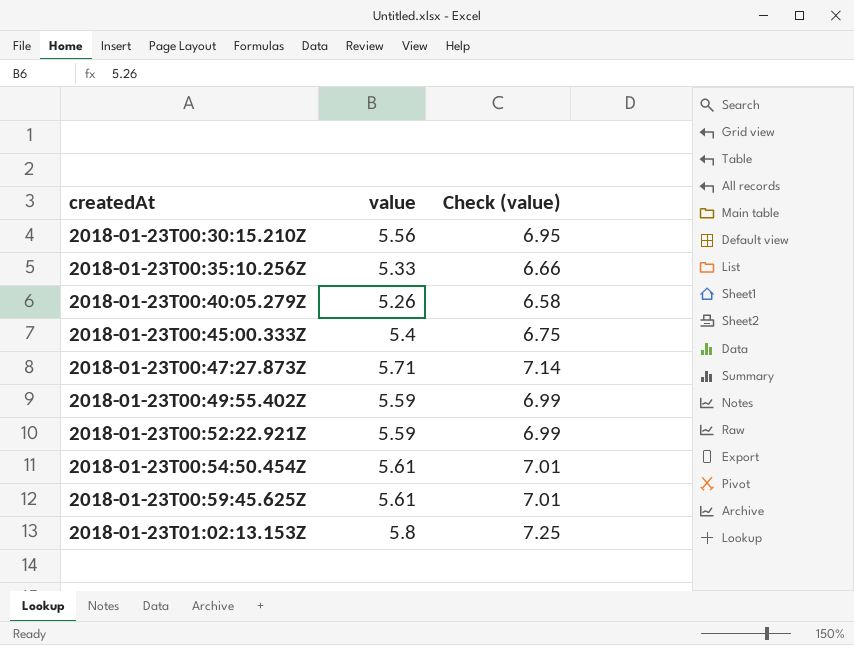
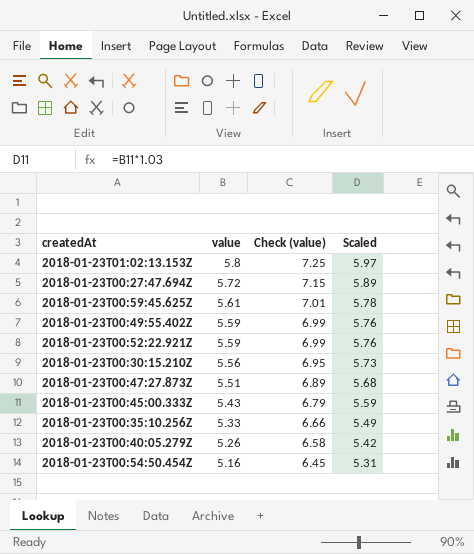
row order: createdAt ascending -> value descending
column Scaled | formula: none -> [value] * 1.03
row 2018-01-23T00:27:47.694Z: none -> 5.72 | 7.15 | 5.89
2018-01-23T00:47:27.873Z | value: 5.71 -> 5.51
2018-01-23T00:47:27.873Z | Check (value): 7.14 -> 6.89
2018-01-23T00:45:00.333Z | value: 5.4 -> 5.43
2018-01-23T00:45:00.333Z | Check (value): 6.75 -> 6.79
2018-01-23T00:54:50.454Z | value: 5.61 -> 5.16
2018-01-23T00:54:50.454Z | Check (value): 7.01 -> 6.45

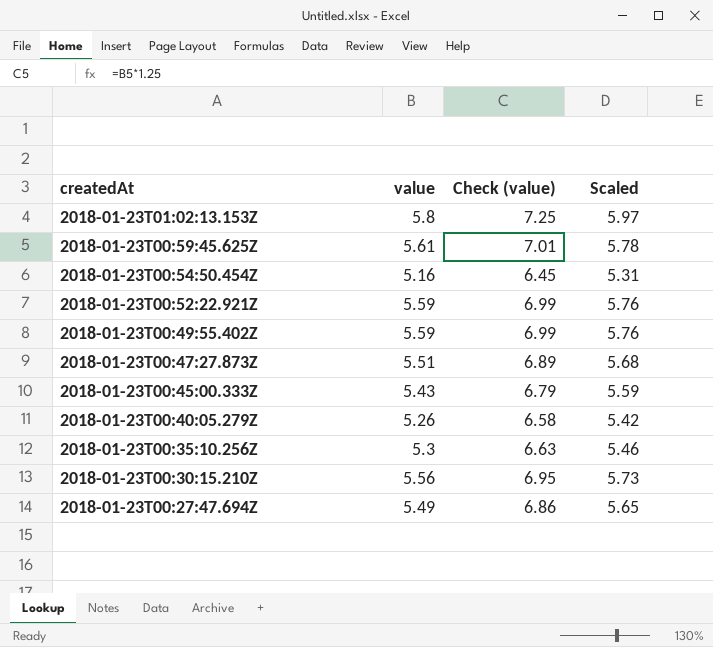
row order: value descending -> createdAt descending
2018-01-23T00:35:10.256Z | value: 5.33 -> 5.3
2018-01-23T00:35:10.256Z | Check (value): 6.66 -> 6.63
2018-01-23T00:35:10.256Z | Scaled: 5.49 -> 5.46
2018-01-23T00:27:47.694Z | value: 5.72 -> 5.49
2018-01-23T00:27:47.694Z | Check (value): 7.15 -> 6.86
2018-01-23T00:27:47.694Z | Scaled: 5.89 -> 5.65

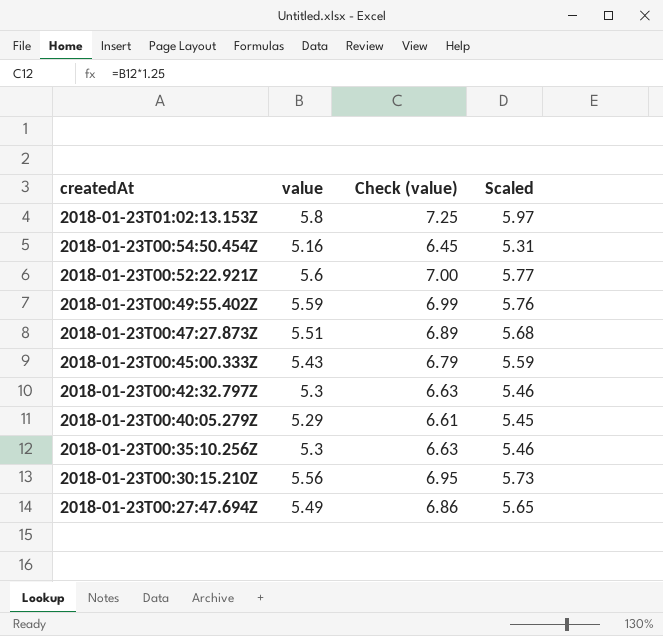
row 2018-01-23T00:59:45.625Z: 5.61 | 7.01 | 5.78 -> none
2018-01-23T00:52:22.921Z | value: 5.59 -> 5.6
2018-01-23T00:52:22.921Z | Check (value): 6.99 -> 7.00
2018-01-23T00:52:22.921Z | Scaled: 5.76 -> 5.77
row 2018-01-23T00:42:32.797Z: none -> 5.3 | 6.63 | 5.46
2018-01-23T00:40:05.279Z | value: 5.26 -> 5.29
2018-01-23T00:40:05.279Z | Check (value): 6.58 -> 6.61
2018-01-23T00:40:05.279Z | Scaled: 5.42 -> 5.45

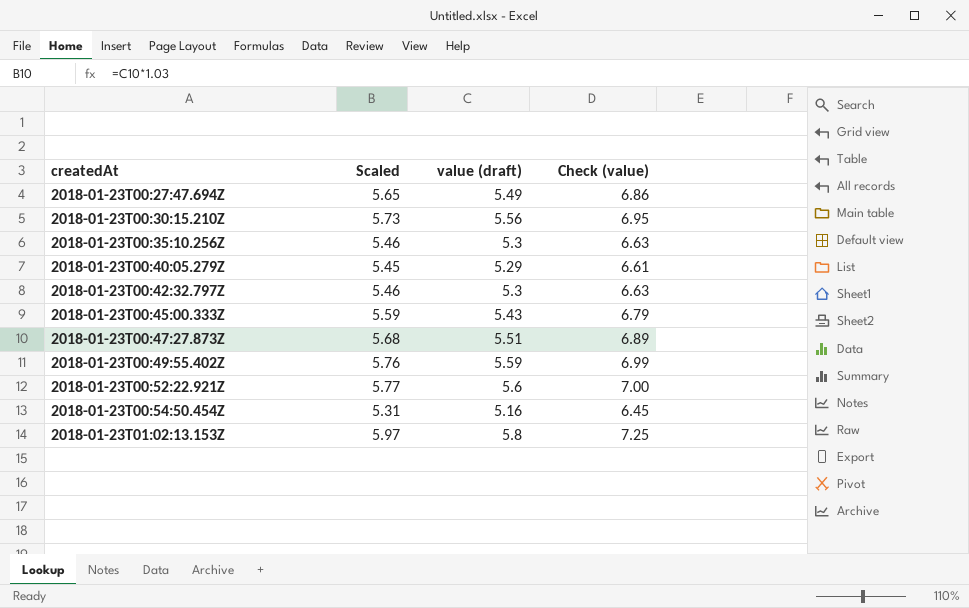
row order: createdAt descending -> createdAt ascending
column Scaled | position: 4 -> 2
column name: value -> value (draft)

